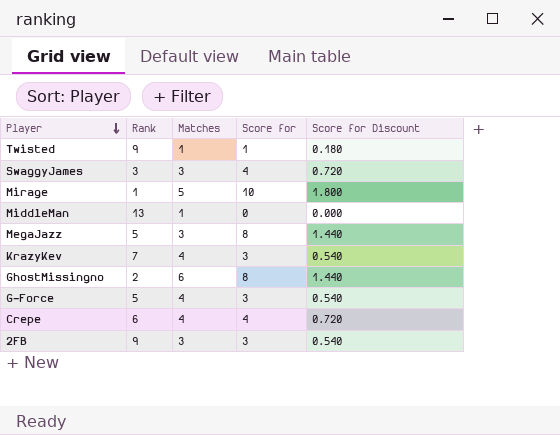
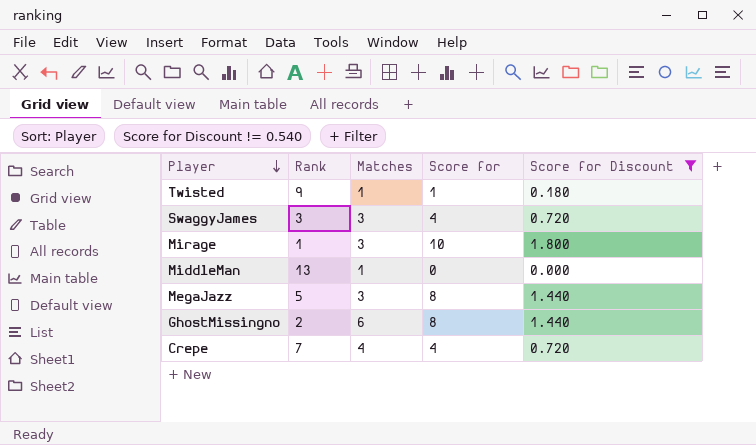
filter: none -> Score for Discount != 0.540
Mirage | Matches: 5 -> 3
Crepe | Rank: 6 -> 7

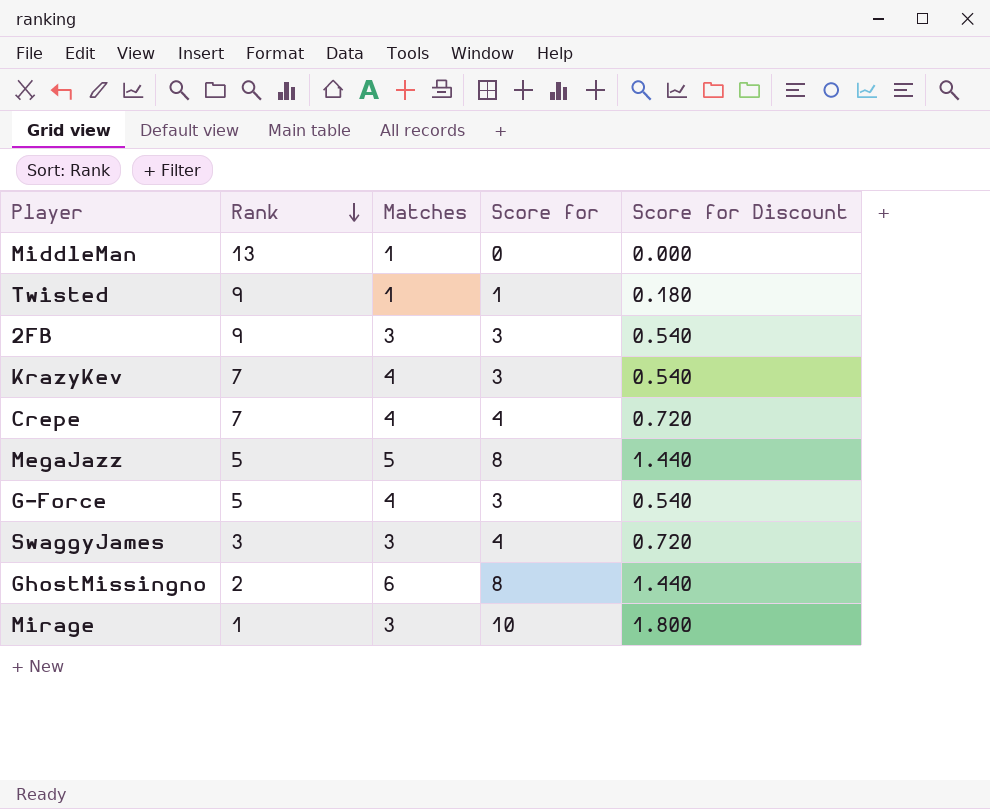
filter: Score for Discount != 0.540 -> none
row order: Player descending -> Rank descending
MegaJazz | Matches: 3 -> 5

